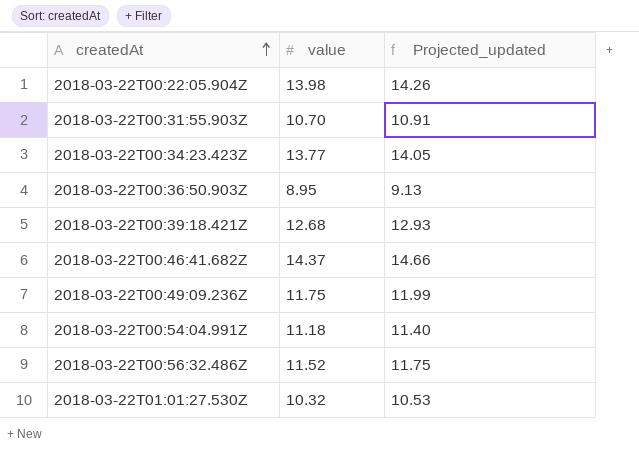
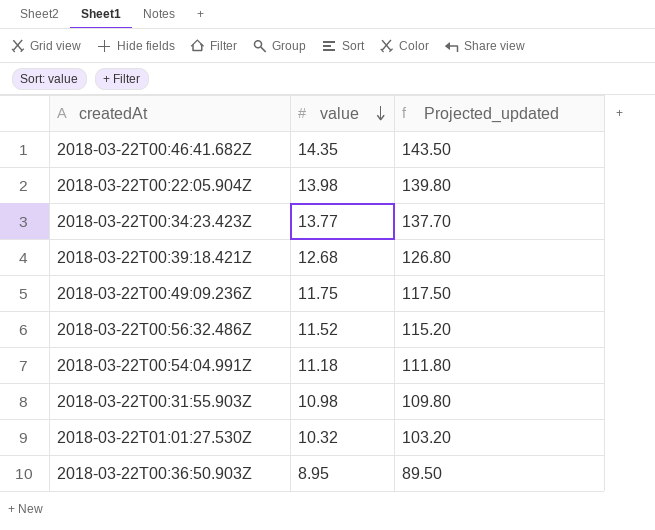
row order: createdAt ascending -> value descending
column Projected_updated | formula: [value] * 1.02 -> [value] * 10
2018-03-22T00:46:41.682Z | value: 14.37 -> 14.35
2018-03-22T00:31:55.903Z | value: 10.70 -> 10.98

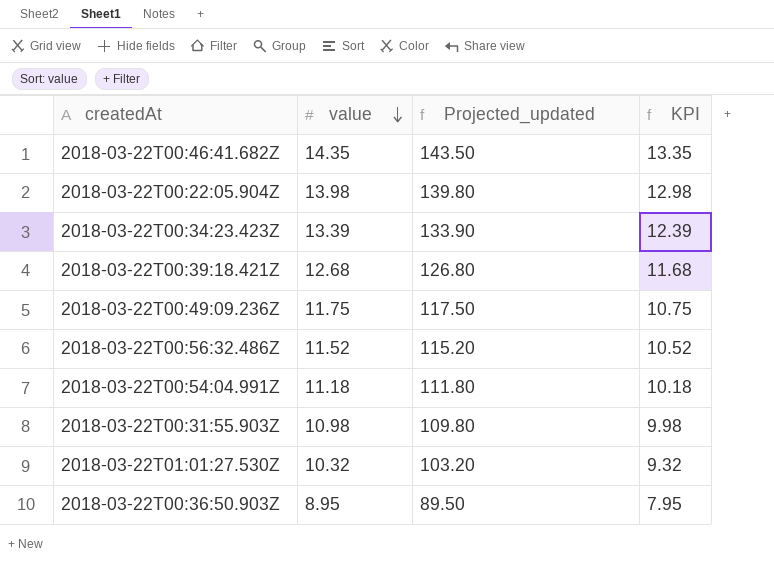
column KPI | formula: none -> [value] - 1
2018-03-22T00:34:23.423Z | value: 13.77 -> 13.39
2018-03-22T00:34:23.423Z | Projected_updated: 137.70 -> 133.90

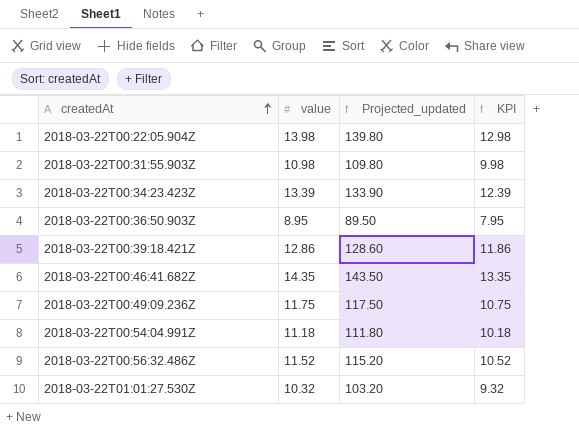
row order: value descending -> createdAt ascending
2018-03-22T00:39:18.421Z | value: 12.68 -> 12.86
2018-03-22T00:39:18.421Z | Projected_updated: 126.80 -> 128.60
2018-03-22T00:39:18.421Z | KPI: 11.68 -> 11.86

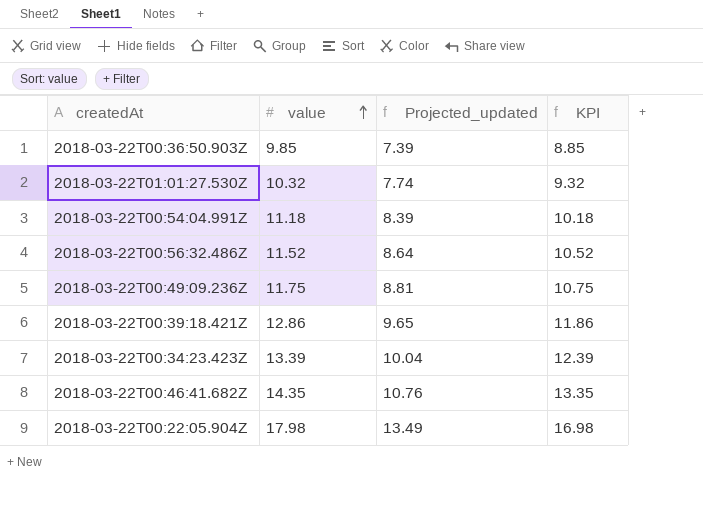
row order: createdAt ascending -> value ascending
column Projected_updated | formula: [value] * 10 -> [value] * 0.75
row 2018-03-22T00:31:55.903Z: 10.98 | 109.80 | 9.98 -> none
2018-03-22T00:36:50.903Z | value: 8.95 -> 9.85
2018-03-22T00:36:50.903Z | KPI: 7.95 -> 8.85
2018-03-22T00:22:05.904Z | value: 13.98 -> 17.98
2018-03-22T00:22:05.904Z | KPI: 12.98 -> 16.98

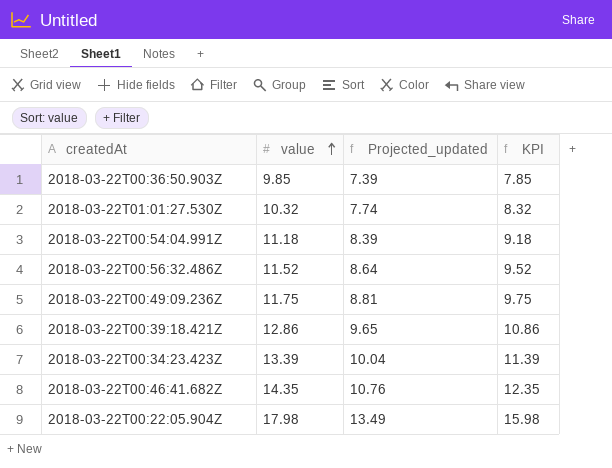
column KPI | formula: [value] - 1 -> [value] - 2

